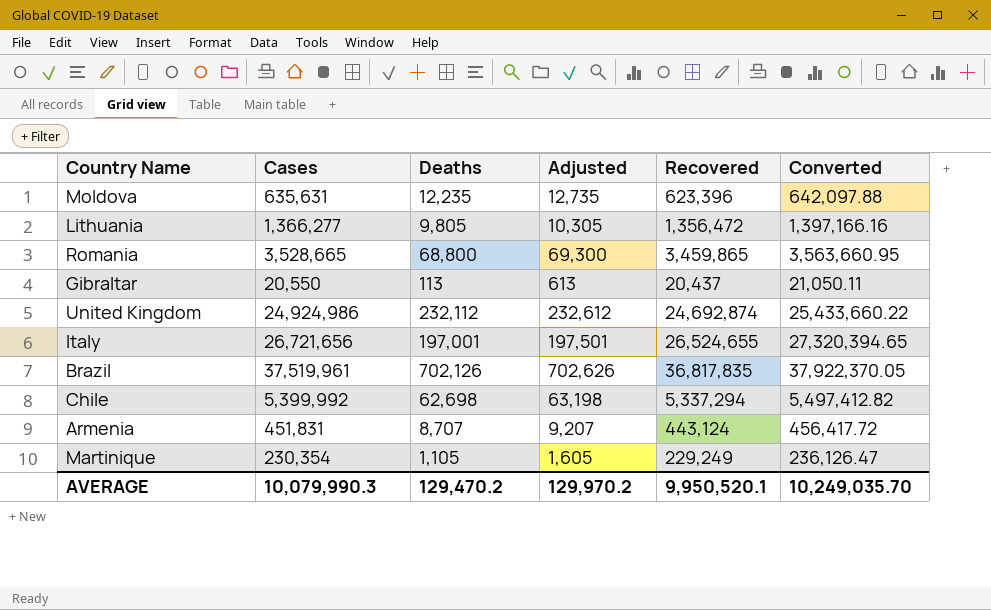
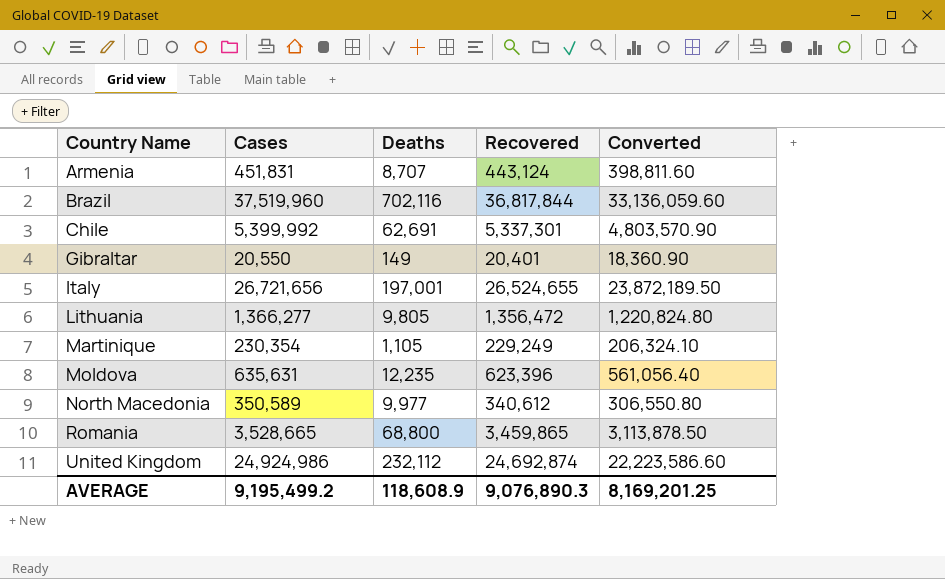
row order: none -> Country Name ascending
column Adjusted | formula: [Deaths] + 500 -> none
column Converted | formula: [Recovered] * 1.03 -> [Recovered] * 0.9
Brazil | Cases: 37,519,961 -> 37,519,960
Brazil | Deaths: 702,126 -> 702,116
Brazil | Recovered: 36,817,835 -> 36,817,844
Chile | Deaths: 62,698 -> 62,691
Chile | Recovered: 5,337,294 -> 5,337,301
Gibraltar | Deaths: 113 -> 149
Gibraltar | Recovered: 20,437 -> 20,401
row North Macedonia: none -> 350,589 | 9,977 | 340,612 | 306,550.80
AVERAGE | Cases: 10,079,990.3 -> 9,195,499.2
AVERAGE | Deaths: 129,470.2 -> 118,608.9
AVERAGE | Recovered: 9,950,520.1 -> 9,076,890.3
AVERAGE | Converted: 10,249,035.70 -> 8,169,201.25

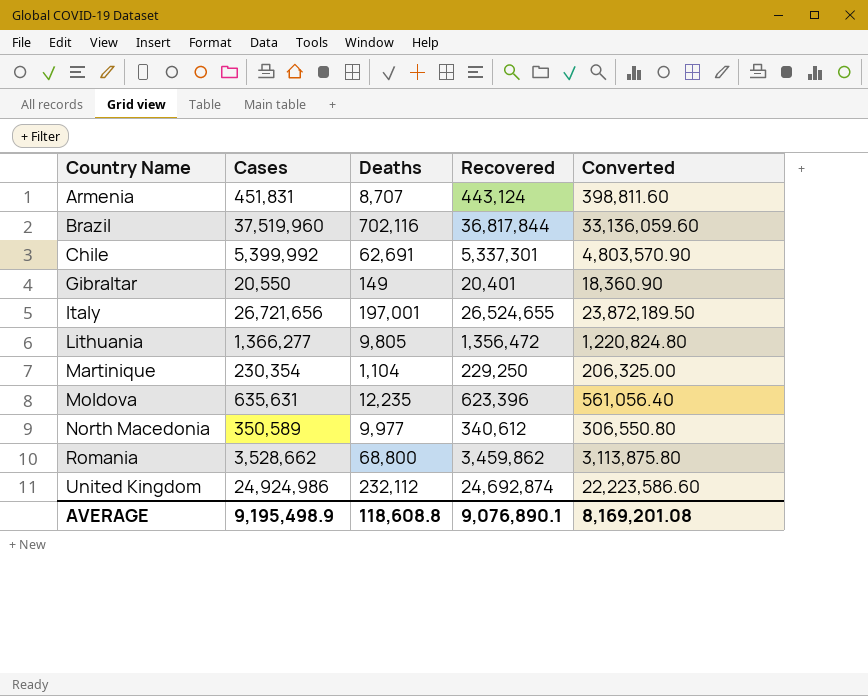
Martinique | Deaths: 1,105 -> 1,104
Martinique | Recovered: 229,249 -> 229,250
Martinique | Converted: 206,324.10 -> 206,325.00
Romania | Cases: 3,528,665 -> 3,528,662
Romania | Recovered: 3,459,865 -> 3,459,862
Romania | Converted: 3,113,878.50 -> 3,113,875.80
AVERAGE | Cases: 9,195,499.2 -> 9,195,498.9
AVERAGE | Deaths: 118,608.9 -> 118,608.8
AVERAGE | Recovered: 9,076,890.3 -> 9,076,890.1
AVERAGE | Converted: 8,169,201.25 -> 8,169,201.08

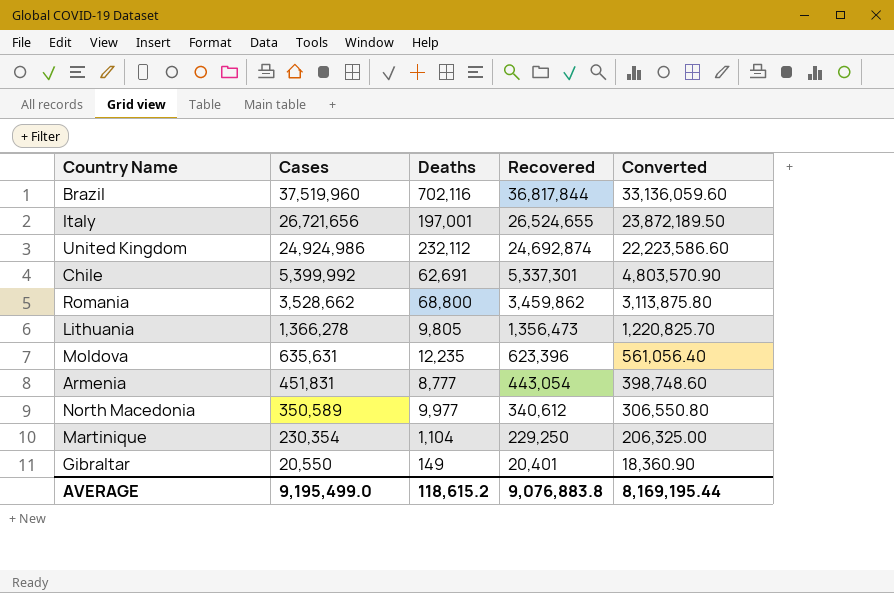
row order: Country Name ascending -> Cases descending
Lithuania | Cases: 1,366,277 -> 1,366,278
Lithuania | Recovered: 1,356,472 -> 1,356,473
Lithuania | Converted: 1,220,824.80 -> 1,220,825.70
Armenia | Deaths: 8,707 -> 8,777
Armenia | Recovered: 443,124 -> 443,054
Armenia | Converted: 398,811.60 -> 398,748.60
AVERAGE | Cases: 9,195,498.9 -> 9,195,499.0
AVERAGE | Deaths: 118,608.8 -> 118,615.2
AVERAGE | Recovered: 9,076,890.1 -> 9,076,883.8
AVERAGE | Converted: 8,169,201.08 -> 8,169,195.44

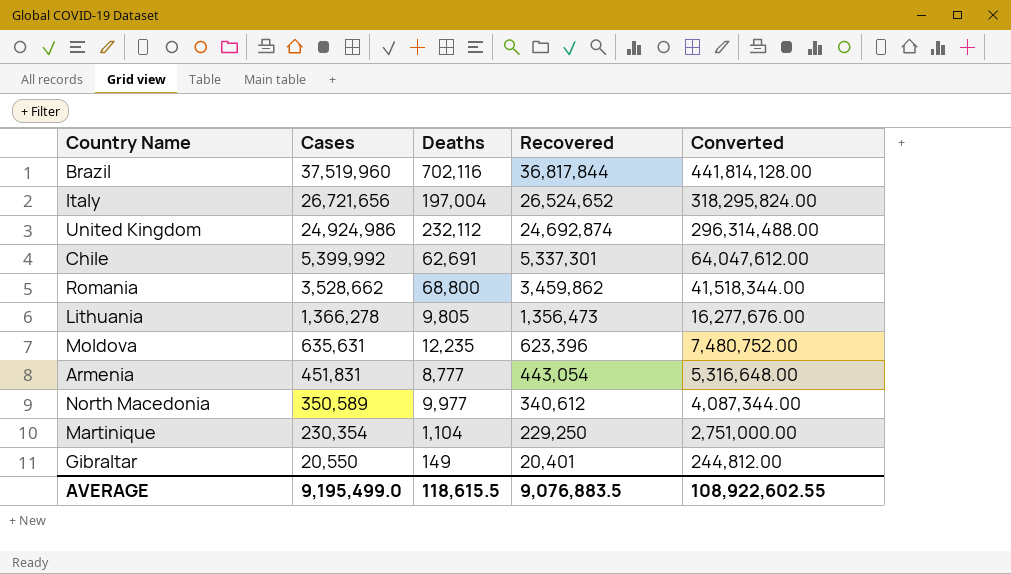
column Converted | formula: [Recovered] * 0.9 -> [Recovered] * 12
Italy | Deaths: 197,001 -> 197,004
Italy | Recovered: 26,524,655 -> 26,524,652
AVERAGE | Deaths: 118,615.2 -> 118,615.5
AVERAGE | Recovered: 9,076,883.8 -> 9,076,883.5
AVERAGE | Converted: 8,169,195.44 -> 108,922,602.55

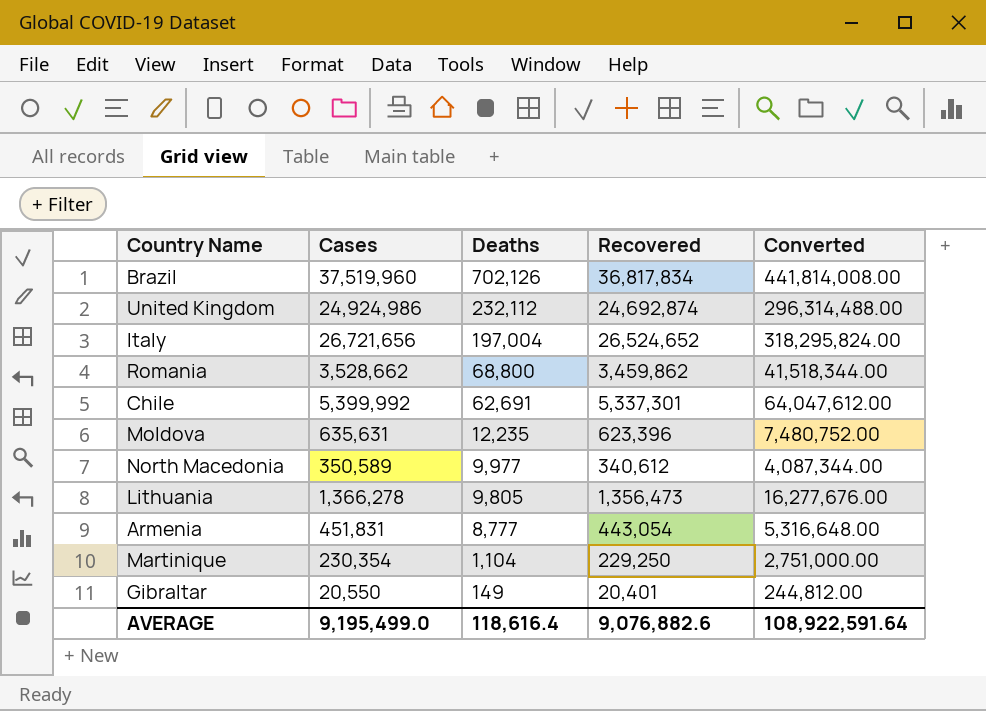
row order: Cases descending -> Deaths descending
Brazil | Deaths: 702,116 -> 702,126
Brazil | Recovered: 36,817,844 -> 36,817,834
Brazil | Converted: 441,814,128.00 -> 441,814,008.00
AVERAGE | Deaths: 118,615.5 -> 118,616.4
AVERAGE | Recovered: 9,076,883.5 -> 9,076,882.6
AVERAGE | Converted: 108,922,602.55 -> 108,922,591.64

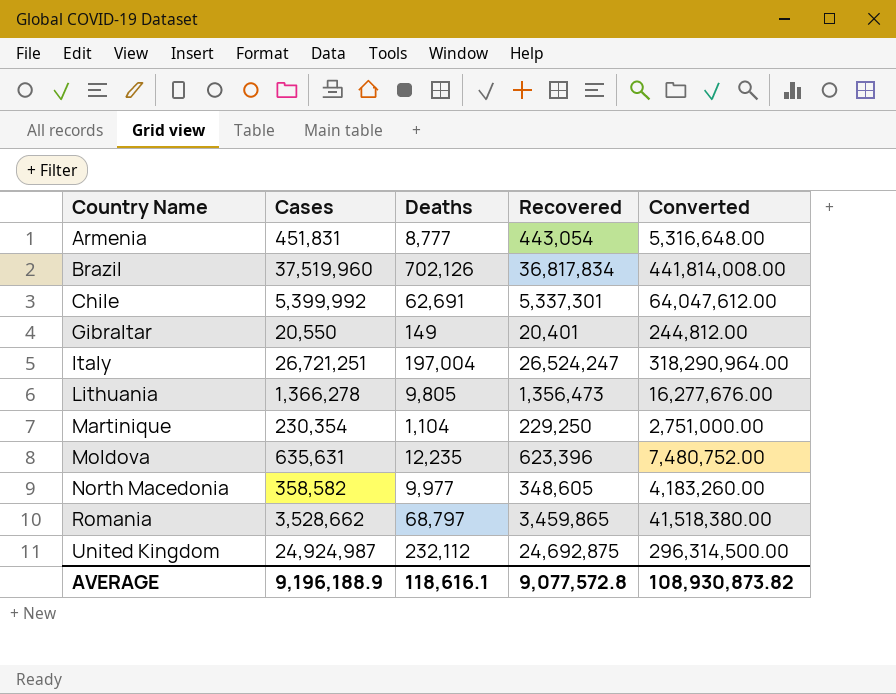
row order: Deaths descending -> Country Name ascending
Italy | Cases: 26,721,656 -> 26,721,251
Italy | Recovered: 26,524,652 -> 26,524,247
Italy | Converted: 318,295,824.00 -> 318,290,964.00
North Macedonia | Cases: 350,589 -> 358,582
North Macedonia | Recovered: 340,612 -> 348,605
North Macedonia | Converted: 4,087,344.00 -> 4,183,260.00
Romania | Deaths: 68,800 -> 68,797
Romania | Recovered: 3,459,862 -> 3,459,865
Romania | Converted: 41,518,344.00 -> 41,518,380.00
United Kingdom | Cases: 24,924,986 -> 24,924,987
United Kingdom | Recovered: 24,692,874 -> 24,692,875
United Kingdom | Converted: 296,314,488.00 -> 296,314,500.00
AVERAGE | Cases: 9,195,499.0 -> 9,196,188.9
AVERAGE | Deaths: 118,616.4 -> 118,616.1
AVERAGE | Recovered: 9,076,882.6 -> 9,077,572.8
AVERAGE | Converted: 108,922,591.64 -> 108,930,873.82

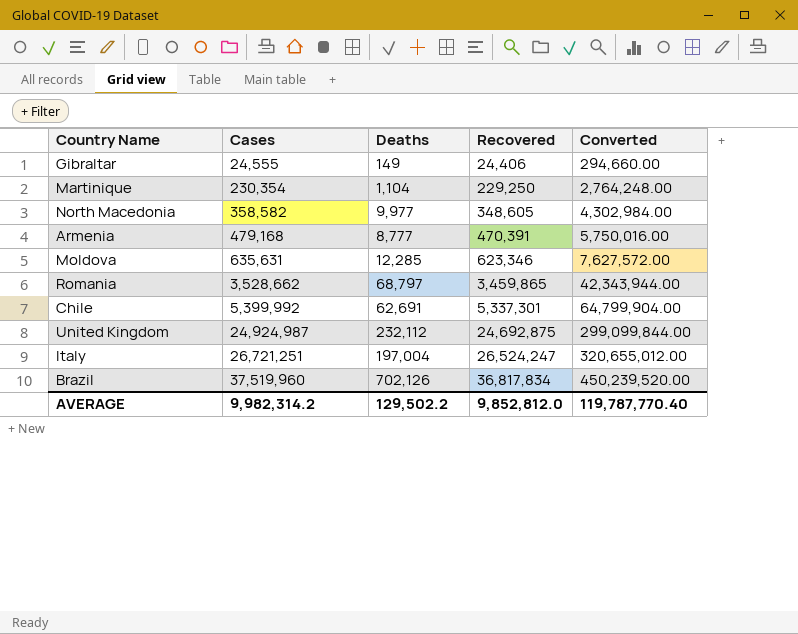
row order: Country Name ascending -> Cases ascending
column Converted | formula: [Recovered] * 12 -> [Cases] * 12
row Lithuania: 1,366,278 | 9,805 | 1,356,473 | 16,277,676.00 -> none
Gibraltar | Cases: 20,550 -> 24,555
Gibraltar | Recovered: 20,401 -> 24,406
Armenia | Cases: 451,831 -> 479,168
Armenia | Recovered: 443,054 -> 470,391
Moldova | Deaths: 12,235 -> 12,285
Moldova | Recovered: 623,396 -> 623,346
AVERAGE | Cases: 9,196,188.9 -> 9,982,314.2
AVERAGE | Deaths: 118,616.1 -> 129,502.2
AVERAGE | Recovered: 9,077,572.8 -> 9,852,812.0
AVERAGE | Converted: 108,930,873.82 -> 119,787,770.40

